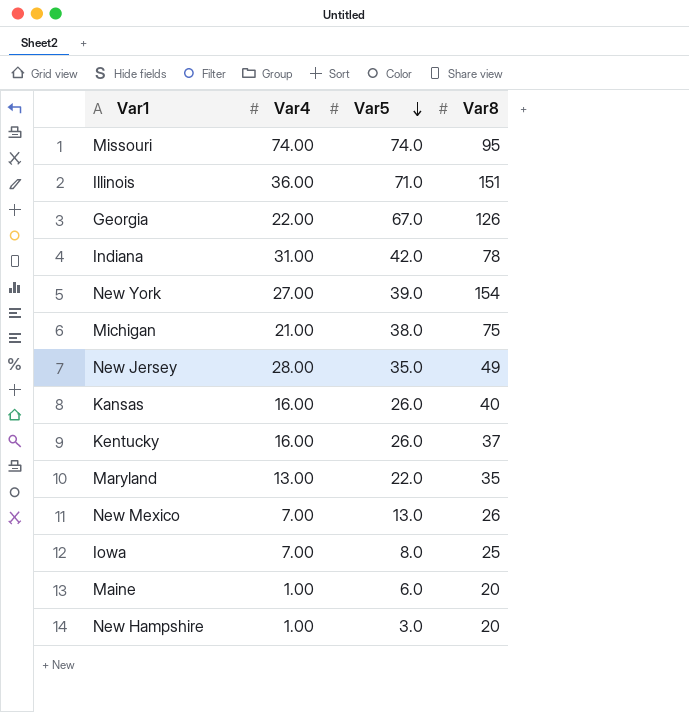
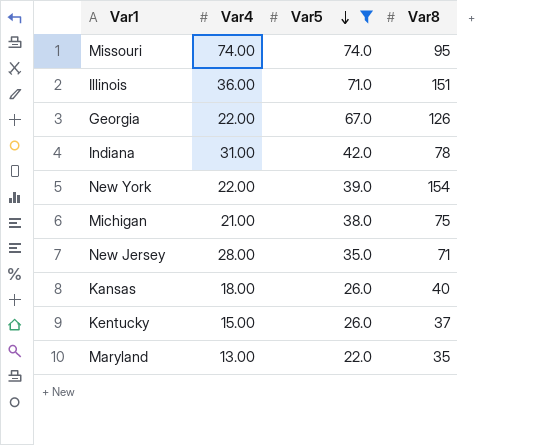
filter: none -> Var5 >= 22.0
New York | Var4: 27.00 -> 22.00
New Jersey | Var8: 49 -> 71
Kansas | Var4: 16.00 -> 18.00
Kentucky | Var4: 16.00 -> 15.00

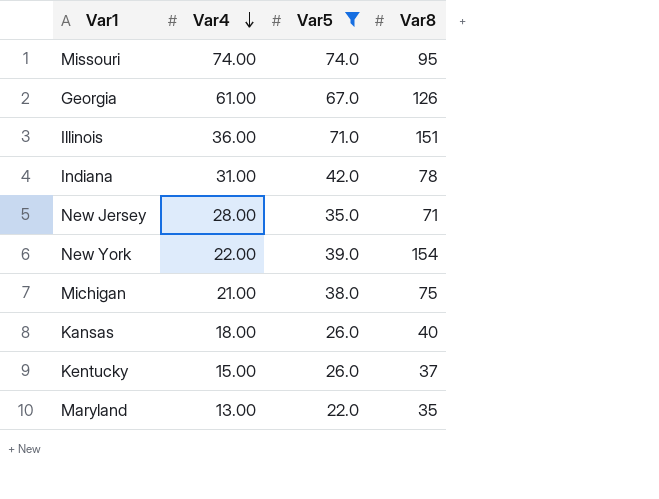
row order: Var5 descending -> Var4 descending
Georgia | Var4: 22.00 -> 61.00

